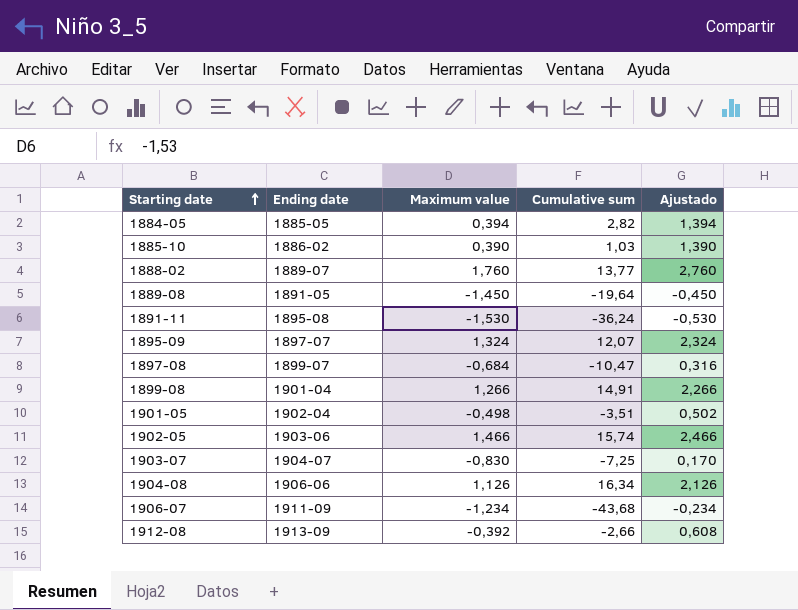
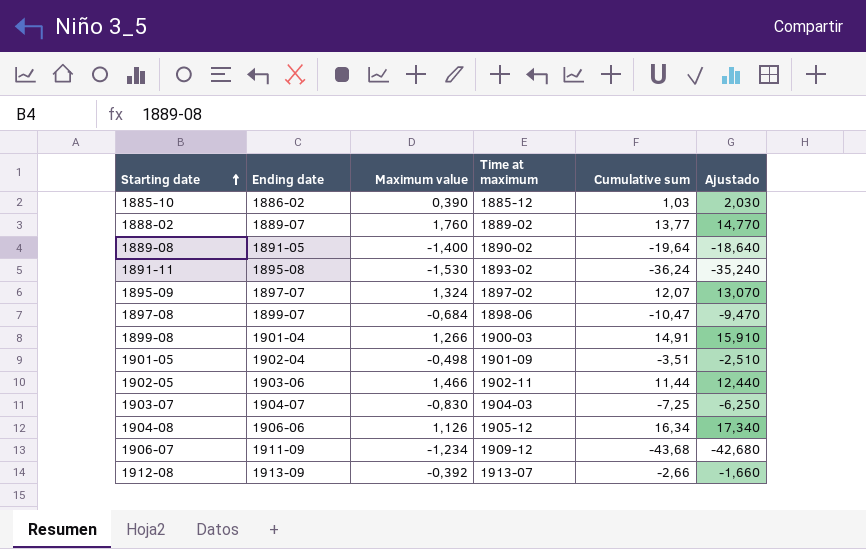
column Time at maximum | position: none -> 4
column Ajustado | formula: [Maximum value] + 1 -> [Cumulative sum] + 1
row 1884-05: 1885-05 | 0,394 | 2,82 | 1,394 -> none
1889-08 | Maximum value: -1,450 -> -1,400
1902-05 | Cumulative sum: 15,74 -> 11,44

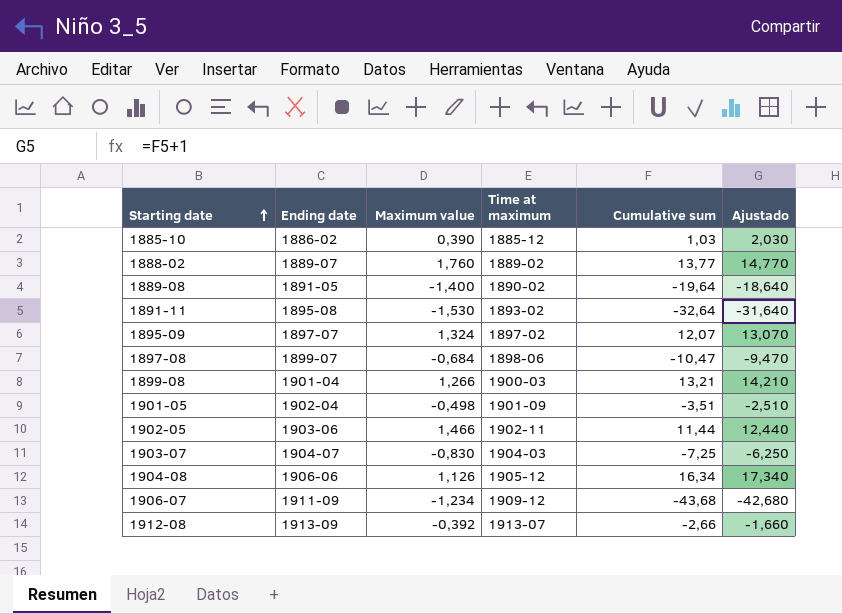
1891-11 | Cumulative sum: -36,24 -> -32,64
1891-11 | Ajustado: -35,240 -> -31,640
1899-08 | Cumulative sum: 14,91 -> 13,21
1899-08 | Ajustado: 15,910 -> 14,210

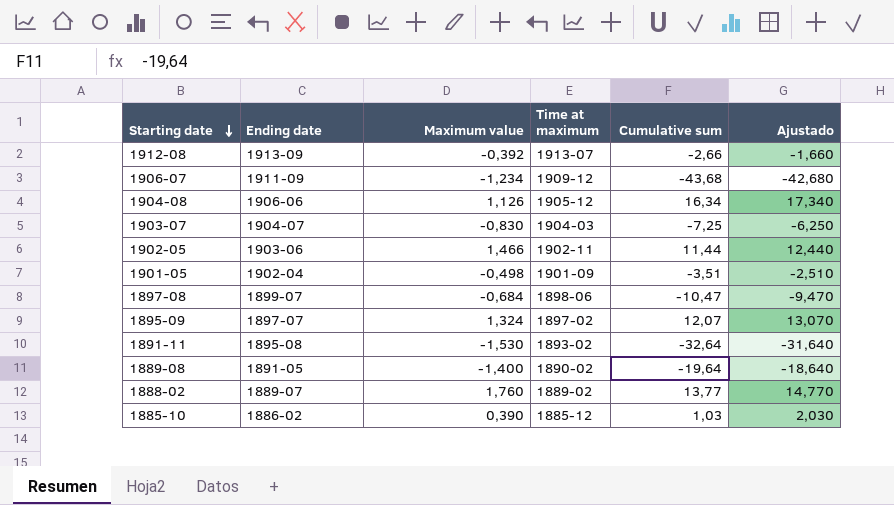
row order: Starting date ascending -> Starting date descending
row 1899-08: 1901-04 | 1,266 | 1900-03 | 13,21 | 14,210 -> none

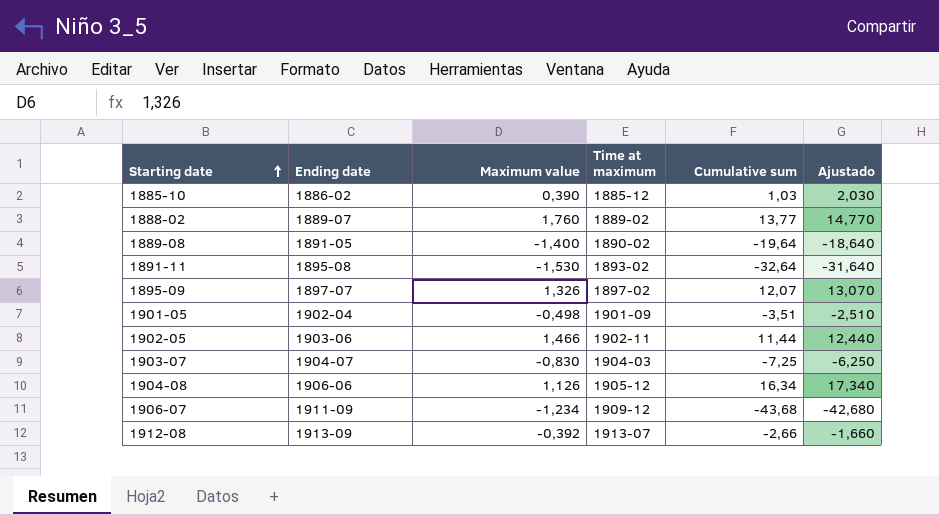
row order: Starting date descending -> Starting date ascending
row 1897-08: 1899-07 | -0,684 | 1898-06 | -10,47 | -9,470 -> none
1895-09 | Maximum value: 1,324 -> 1,326

